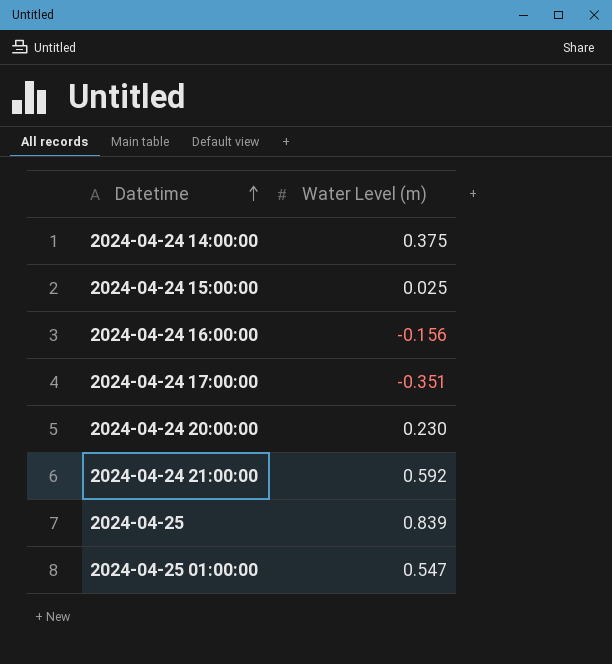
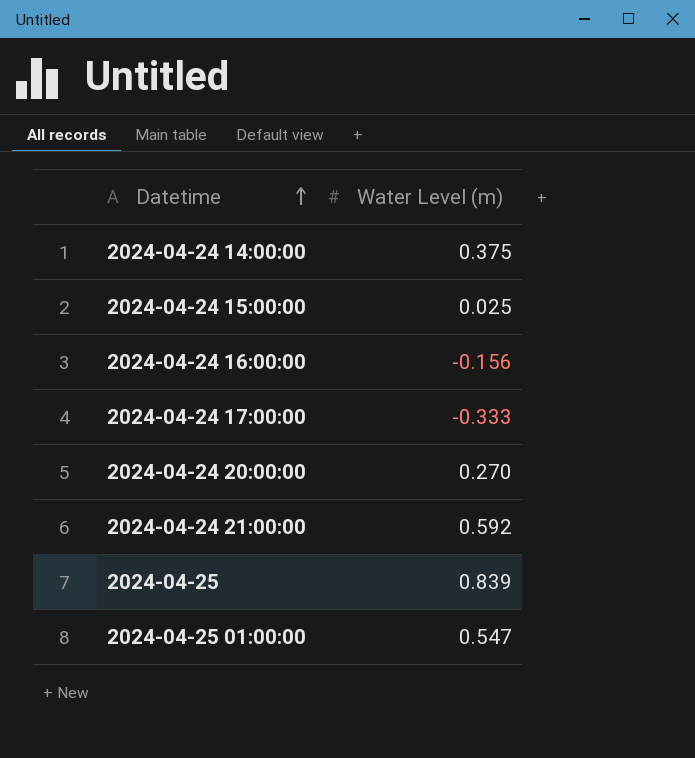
2024-04-24 17:00:00 | Water Level (m): -0.351 -> -0.333
2024-04-24 20:00:00 | Water Level (m): 0.230 -> 0.270

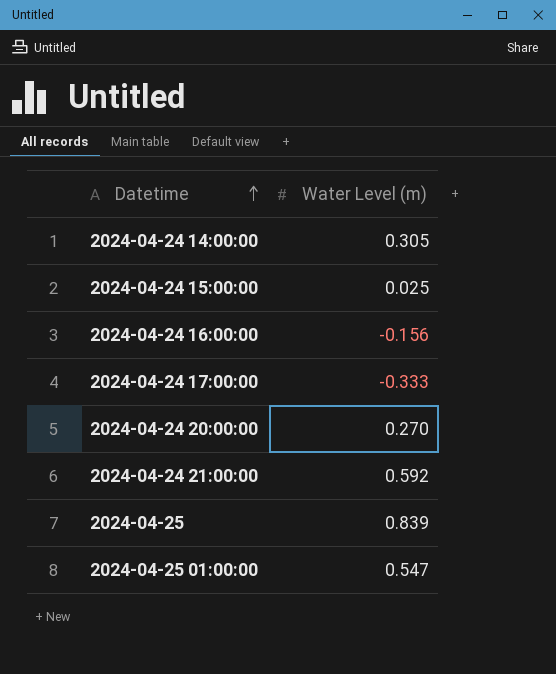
2024-04-24 14:00:00 | Water Level (m): 0.375 -> 0.305

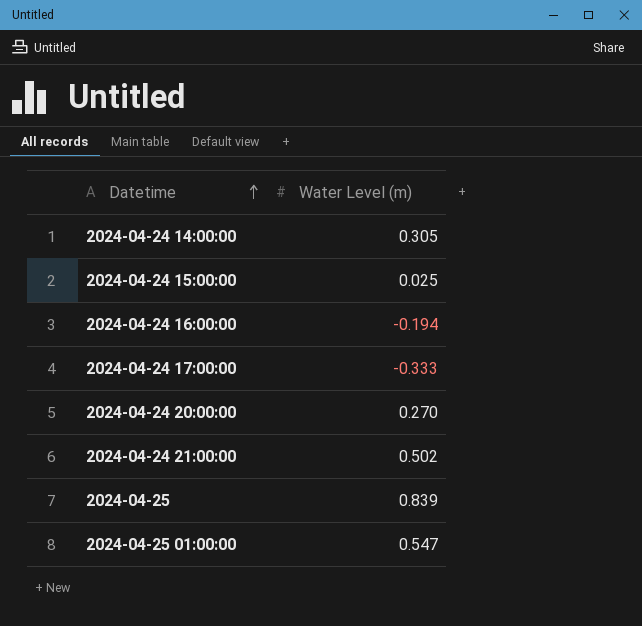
2024-04-24 16:00:00 | Water Level (m): -0.156 -> -0.194
2024-04-24 21:00:00 | Water Level (m): 0.592 -> 0.502

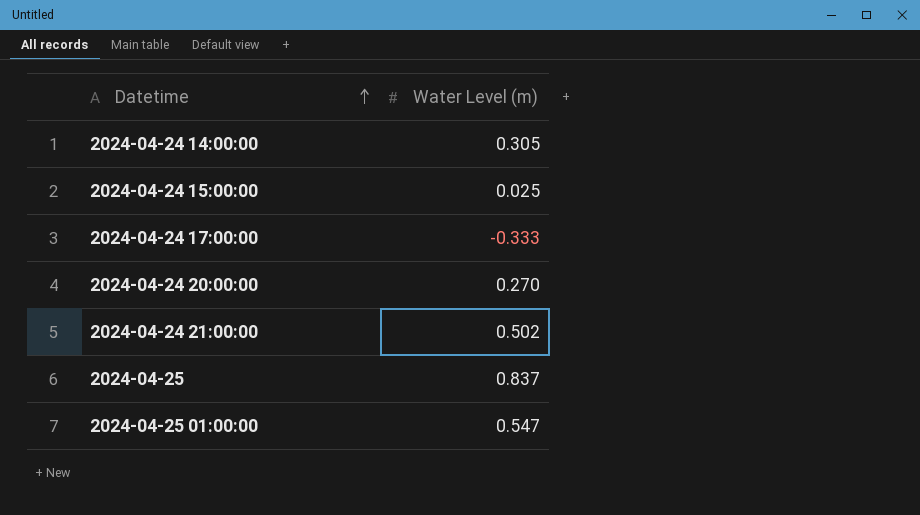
row 2024-04-24 16:00:00: -0.194 -> none
2024-04-25 | Water Level (m): 0.839 -> 0.837

